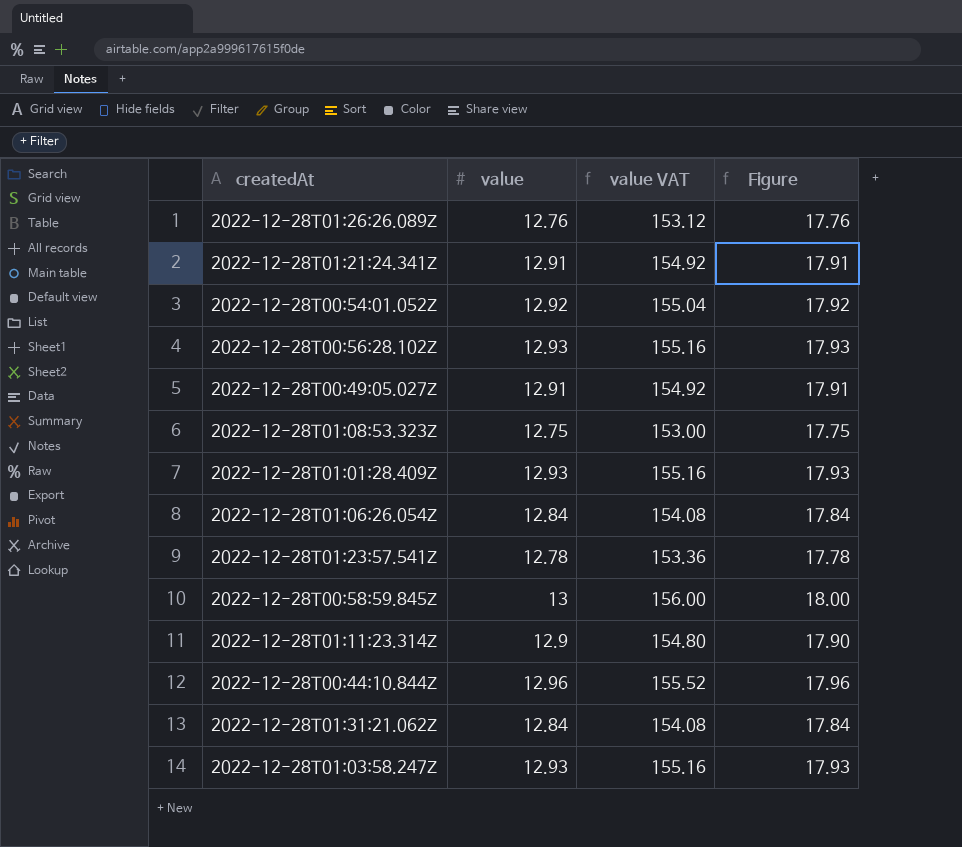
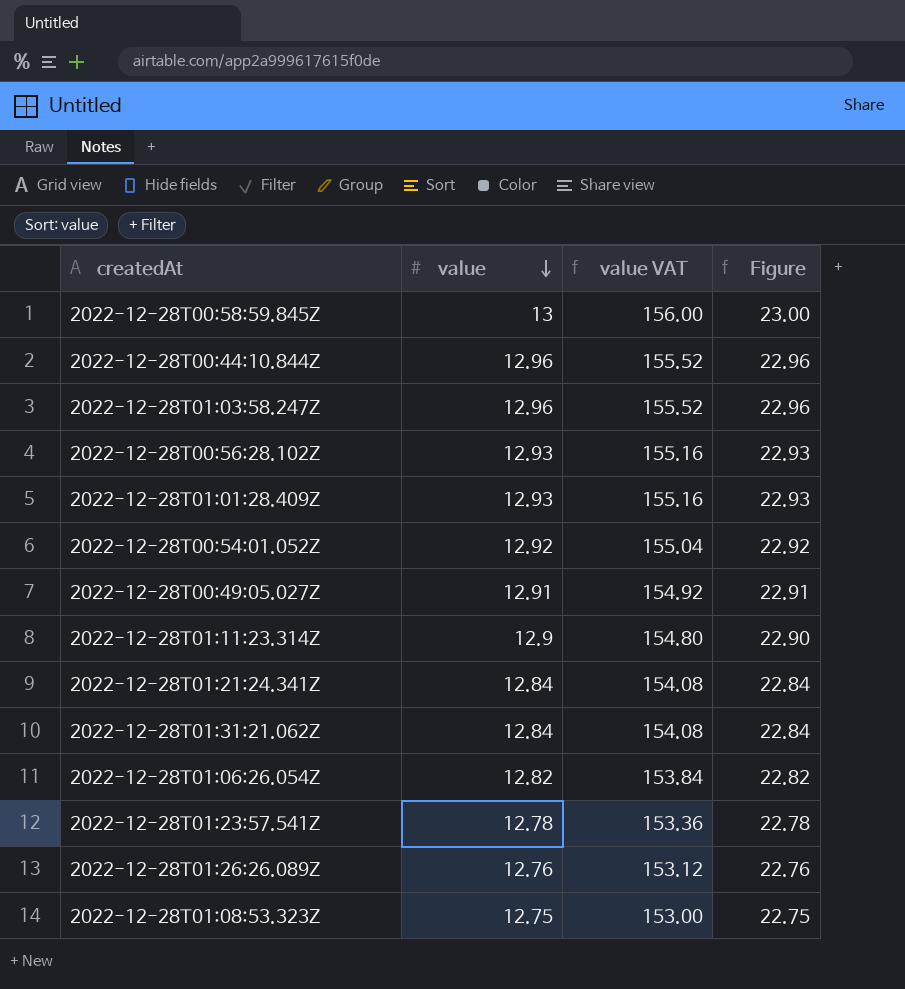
row order: none -> value descending
column Figure | formula: [value] + 5 -> [value] + 10
2022-12-28T01:03:58.247Z | value: 12.93 -> 12.96
2022-12-28T01:03:58.247Z | value VAT: 155.16 -> 155.52
2022-12-28T01:21:24.341Z | value: 12.91 -> 12.84
2022-12-28T01:21:24.341Z | value VAT: 154.92 -> 154.08
2022-12-28T01:06:26.054Z | value: 12.84 -> 12.82
2022-12-28T01:06:26.054Z | value VAT: 154.08 -> 153.84

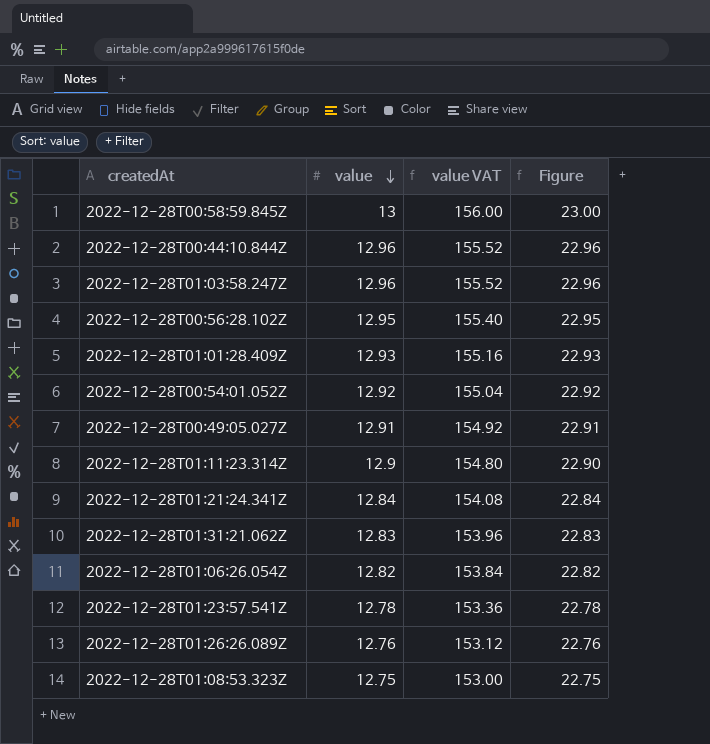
2022-12-28T00:56:28.102Z | value: 12.93 -> 12.95
2022-12-28T00:56:28.102Z | value VAT: 155.16 -> 155.40
2022-12-28T00:56:28.102Z | Figure: 22.93 -> 22.95
2022-12-28T01:31:21.062Z | value: 12.84 -> 12.83
2022-12-28T01:31:21.062Z | value VAT: 154.08 -> 153.96
2022-12-28T01:31:21.062Z | Figure: 22.84 -> 22.83

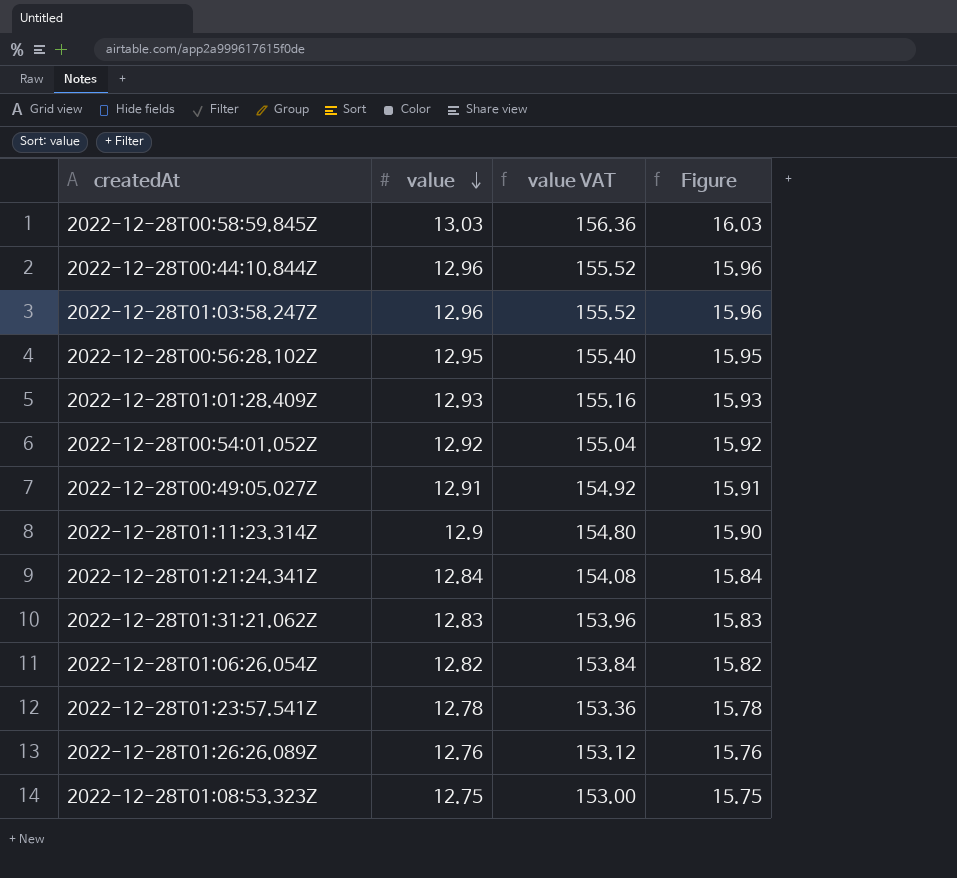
column Figure | formula: [value] + 10 -> [value] + 3
2022-12-28T00:58:59.845Z | value: 13 -> 13.03
2022-12-28T00:58:59.845Z | value VAT: 156.00 -> 156.36

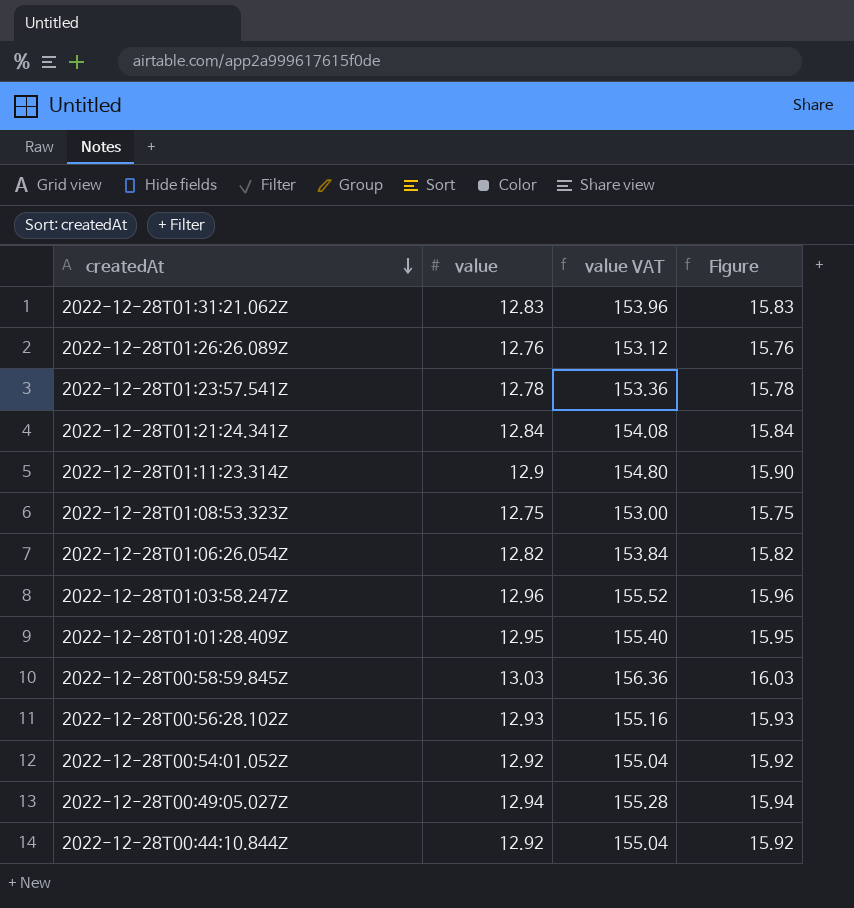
row order: value descending -> createdAt descending
2022-12-28T01:01:28.409Z | value: 12.93 -> 12.95
2022-12-28T01:01:28.409Z | value VAT: 155.16 -> 155.40
2022-12-28T01:01:28.409Z | Figure: 15.93 -> 15.95
2022-12-28T00:56:28.102Z | value: 12.95 -> 12.93
2022-12-28T00:56:28.102Z | value VAT: 155.40 -> 155.16
2022-12-28T00:56:28.102Z | Figure: 15.95 -> 15.93
2022-12-28T00:49:05.027Z | value: 12.91 -> 12.94
2022-12-28T00:49:05.027Z | value VAT: 154.92 -> 155.28
2022-12-28T00:49:05.027Z | Figure: 15.91 -> 15.94
2022-12-28T00:44:10.844Z | value: 12.96 -> 12.92
2022-12-28T00:44:10.844Z | value VAT: 155.52 -> 155.04
2022-12-28T00:44:10.844Z | Figure: 15.96 -> 15.92

